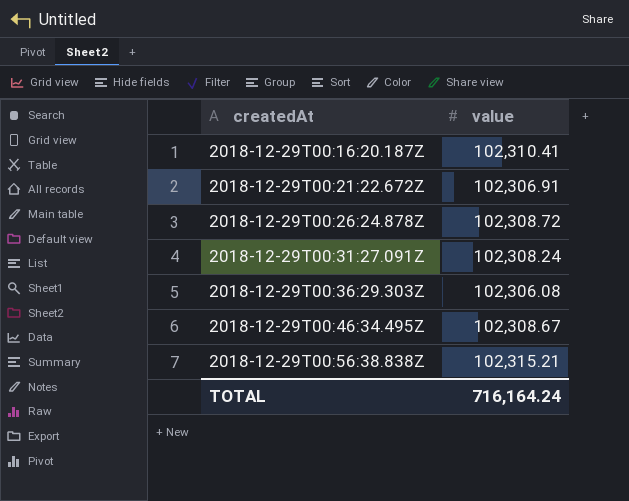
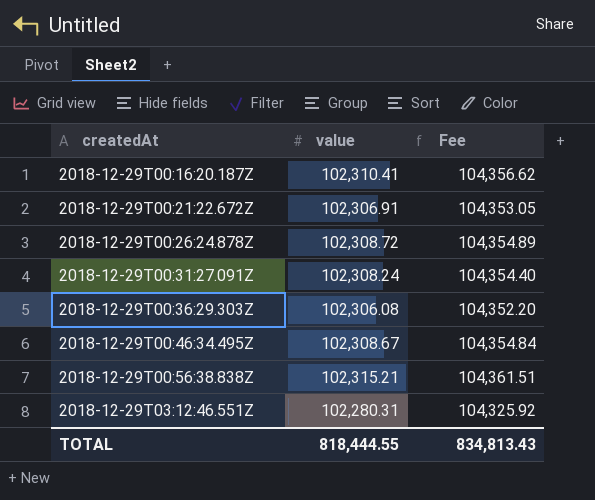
column Fee | formula: none -> [value] * 1.02
row 2018-12-29T03:12:46.551Z: none -> 102,280.31 | 104,325.92
TOTAL | value: 716,164.24 -> 818,444.55

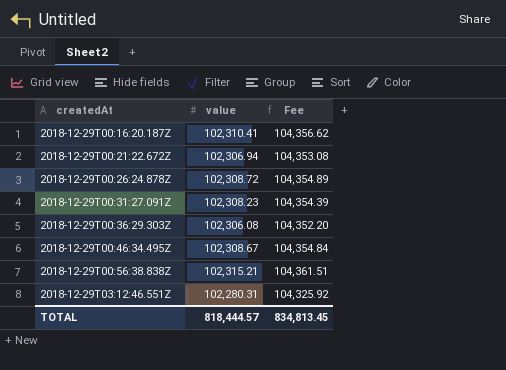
2018-12-29T00:21:22.672Z | value: 102,306.91 -> 102,306.94
2018-12-29T00:21:22.672Z | Fee: 104,353.05 -> 104,353.08
2018-12-29T00:31:27.091Z | value: 102,308.24 -> 102,308.23
2018-12-29T00:31:27.091Z | Fee: 104,354.40 -> 104,354.39
TOTAL | value: 818,444.55 -> 818,444.57
TOTAL | Fee: 834,813.43 -> 834,813.45

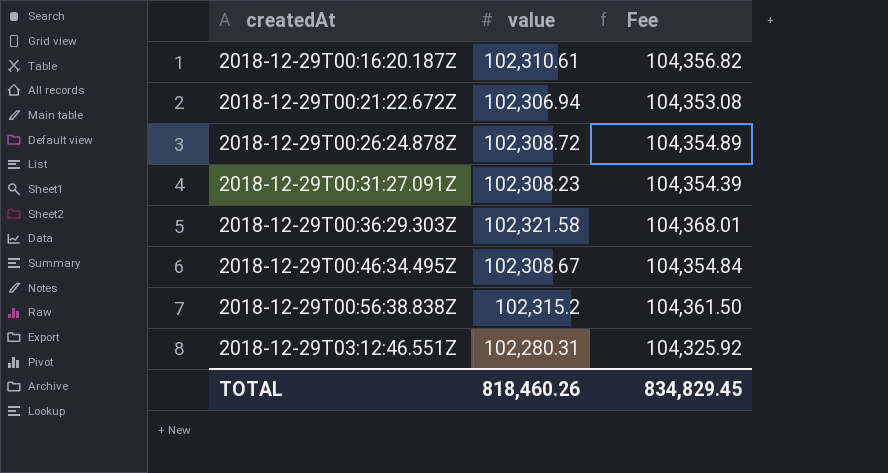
2018-12-29T00:16:20.187Z | value: 102,310.41 -> 102,310.61
2018-12-29T00:16:20.187Z | Fee: 104,356.62 -> 104,356.82
2018-12-29T00:36:29.303Z | value: 102,306.08 -> 102,321.58
2018-12-29T00:36:29.303Z | Fee: 104,352.20 -> 104,368.01
2018-12-29T00:56:38.838Z | value: 102,315.21 -> 102,315.2
2018-12-29T00:56:38.838Z | Fee: 104,361.51 -> 104,361.50
TOTAL | value: 818,444.57 -> 818,460.26
TOTAL | Fee: 834,813.45 -> 834,829.45

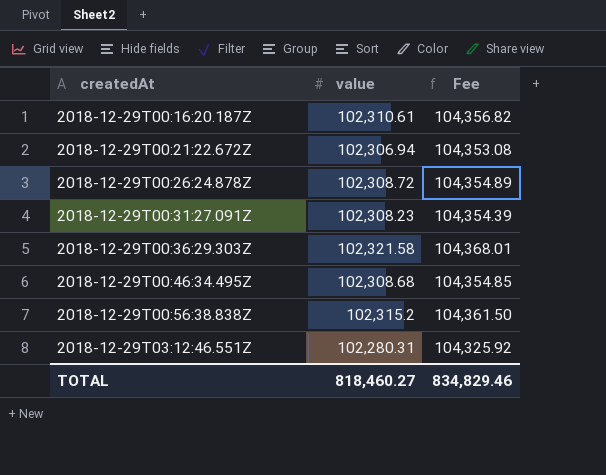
2018-12-29T00:46:34.495Z | value: 102,308.67 -> 102,308.68
2018-12-29T00:46:34.495Z | Fee: 104,354.84 -> 104,354.85
TOTAL | value: 818,460.26 -> 818,460.27
TOTAL | Fee: 834,829.45 -> 834,829.46

